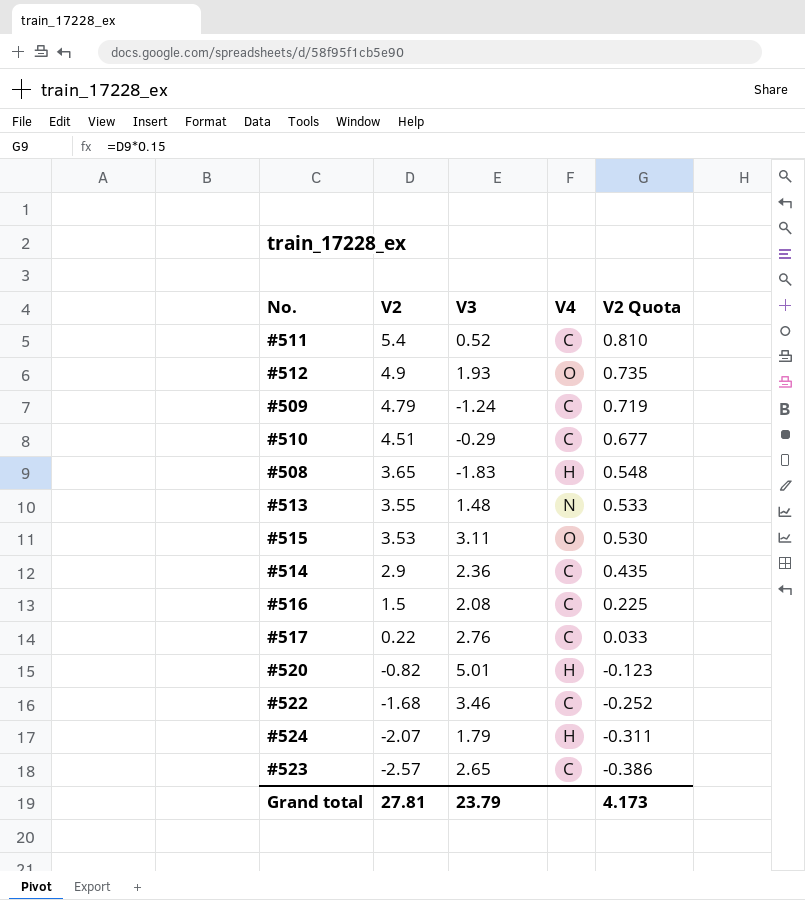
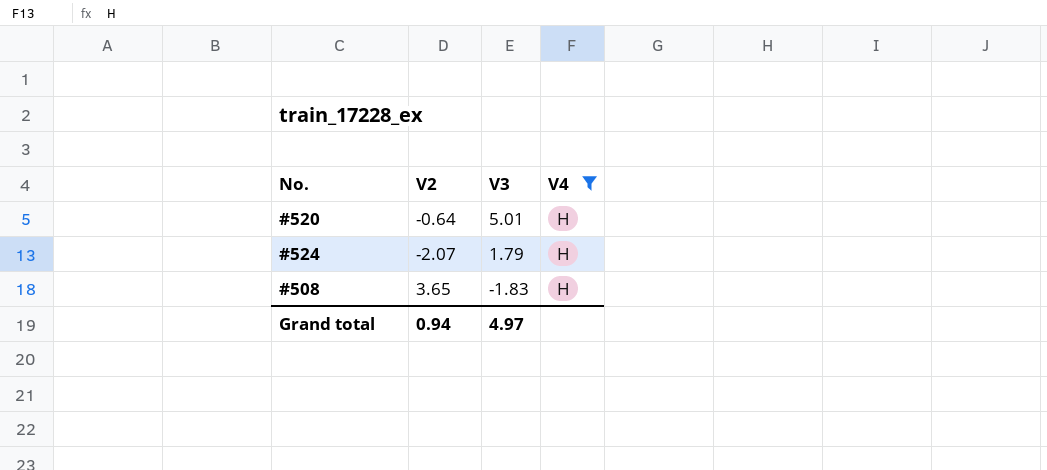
filter: none -> V4 = H
row order: V2 descending -> V3 descending
column V2 Quota | formula: [V2] * 0.15 -> none
#520 | V2: -0.82 -> -0.64
Grand total | V2: 27.81 -> 0.94
Grand total | V3: 23.79 -> 4.97

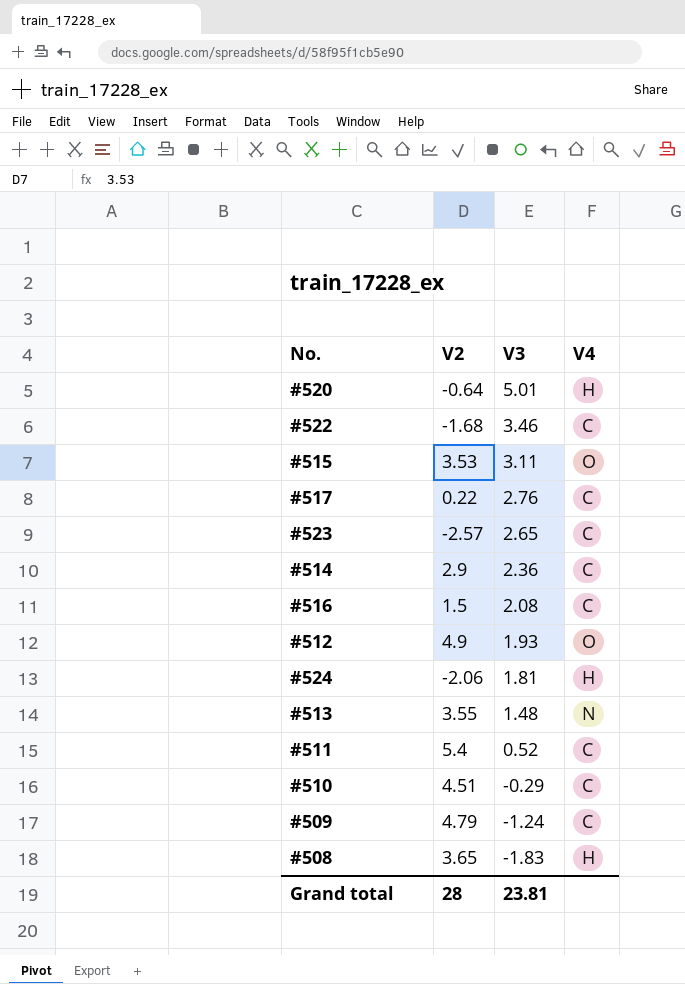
filter: V4 = H -> none
#524 | V2: -2.07 -> -2.06
#524 | V3: 1.79 -> 1.81
Grand total | V2: 0.94 -> 28
Grand total | V3: 4.97 -> 23.81

